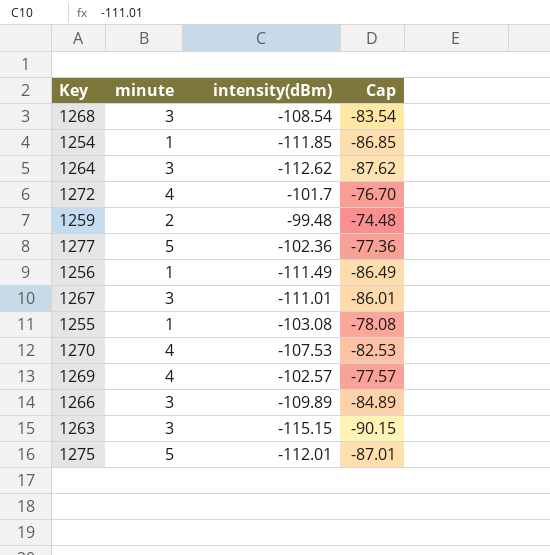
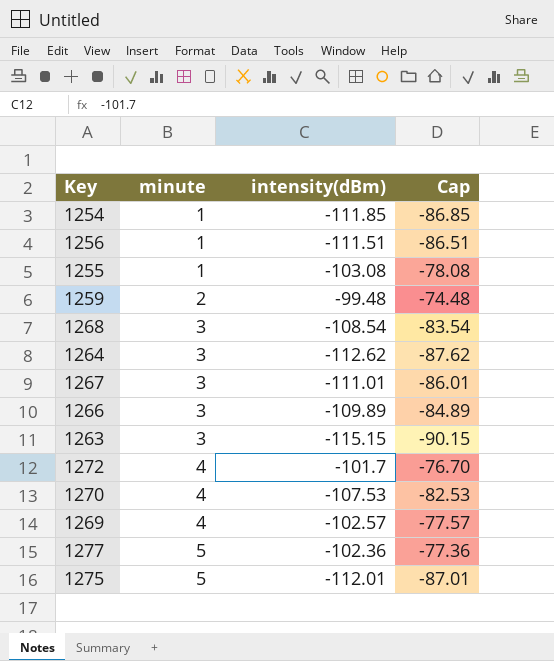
row order: none -> minute ascending
1256 | intensity(dBm): -111.49 -> -111.51
1256 | Cap: -86.49 -> -86.51

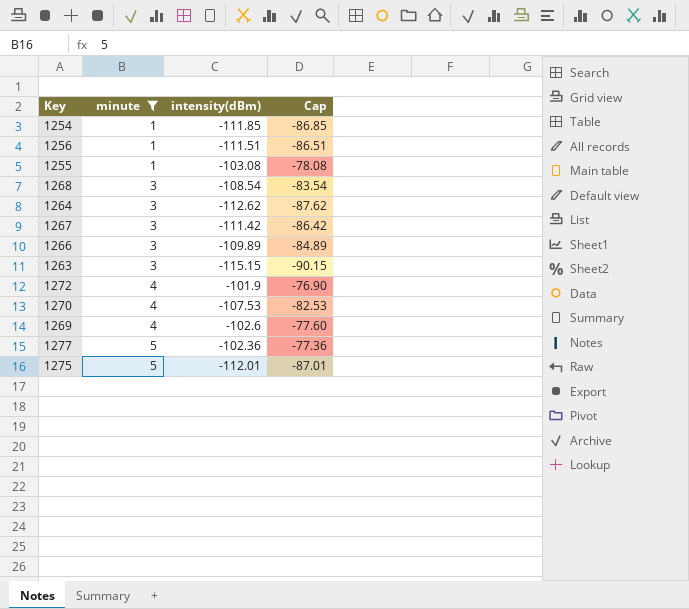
filter: none -> minute != 2
1267 | intensity(dBm): -111.01 -> -111.42
1267 | Cap: -86.01 -> -86.42
1272 | intensity(dBm): -101.7 -> -101.9
1272 | Cap: -76.70 -> -76.90
1269 | intensity(dBm): -102.57 -> -102.6
1269 | Cap: -77.57 -> -77.60

